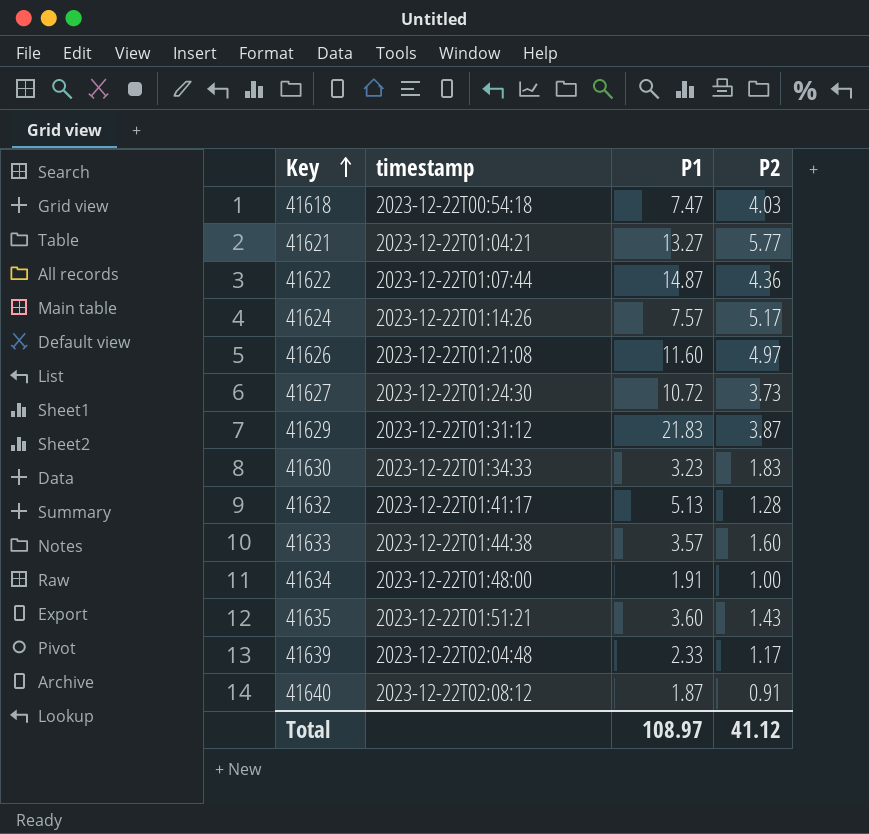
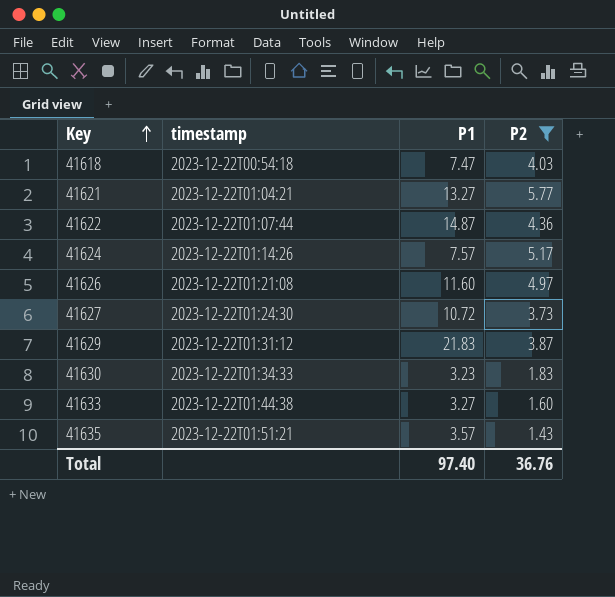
filter: none -> P2 >= 1.43
41633 | P1: 3.57 -> 3.27
41635 | P1: 3.60 -> 3.57
Total | P1: 108.97 -> 97.40
Total | P2: 41.12 -> 36.76

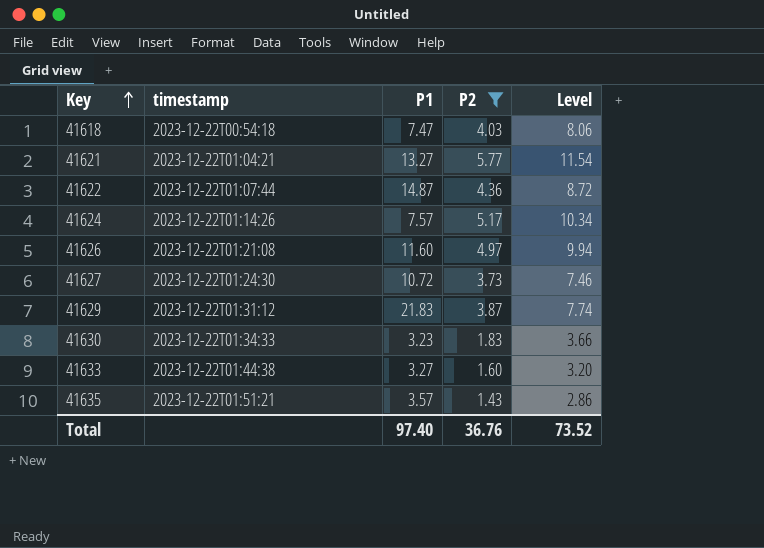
column Level | formula: none -> [P2] * 2

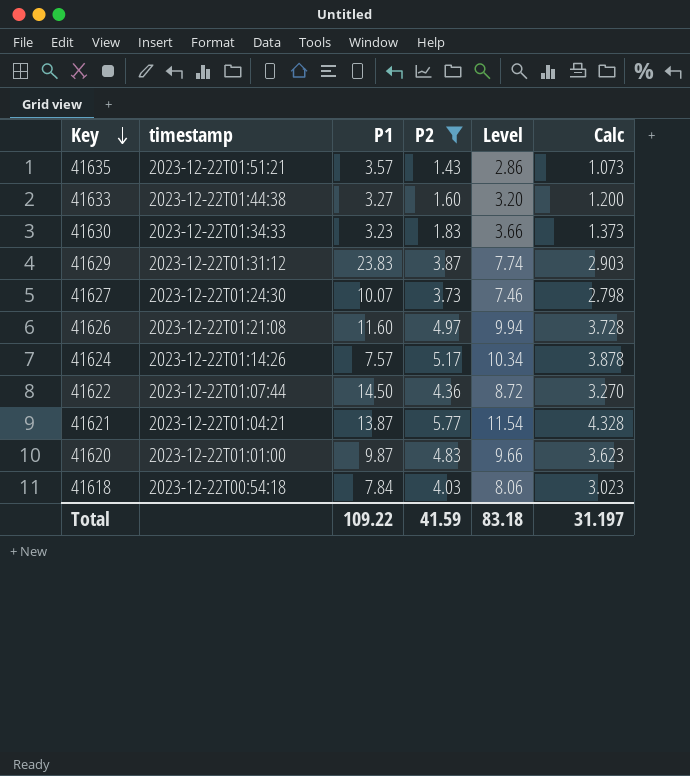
row order: Key ascending -> Key descending
column Calc | formula: none -> [P2] * 0.75
41629 | P1: 21.83 -> 23.83
41627 | P1: 10.72 -> 10.07
41622 | P1: 14.87 -> 14.50
41621 | P1: 13.27 -> 13.87
row 41620: none -> 2023-12-22T01:01:00 | 9.87 | 4.83 | 9.66 | 3.623
41618 | P1: 7.47 -> 7.84
Total | P1: 97.40 -> 109.22
Total | P2: 36.76 -> 41.59
Total | Level: 73.52 -> 83.18

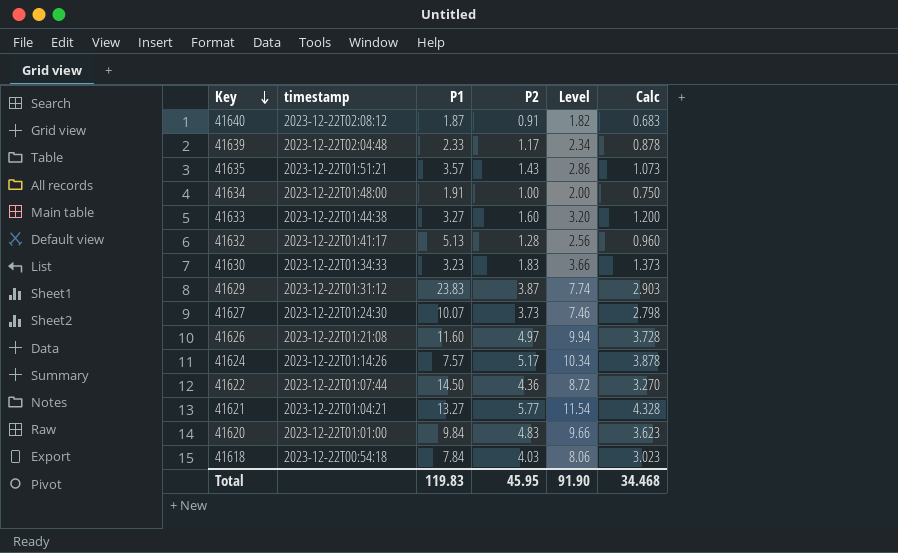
filter: P2 >= 1.43 -> none
41621 | P1: 13.87 -> 13.27
41620 | P1: 9.87 -> 9.84
Total | P1: 109.22 -> 119.83
Total | P2: 41.59 -> 45.95
Total | Level: 83.18 -> 91.90
Total | Calc: 31.197 -> 34.468

